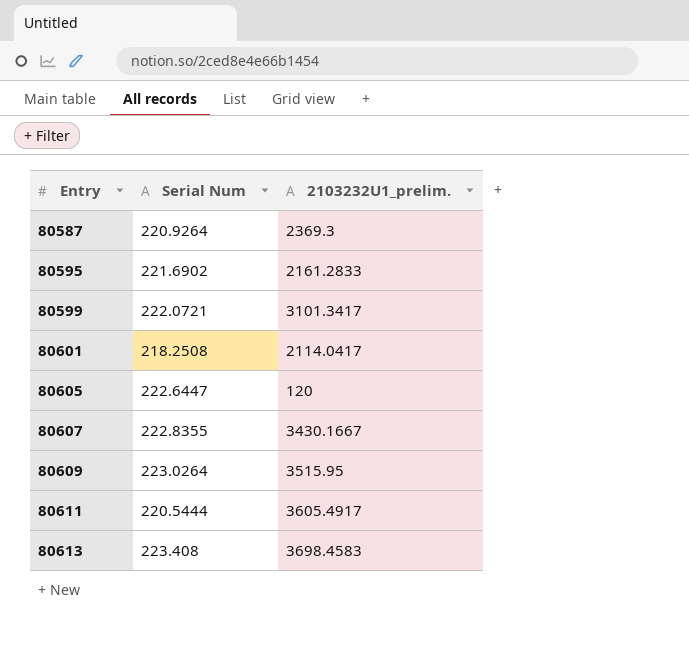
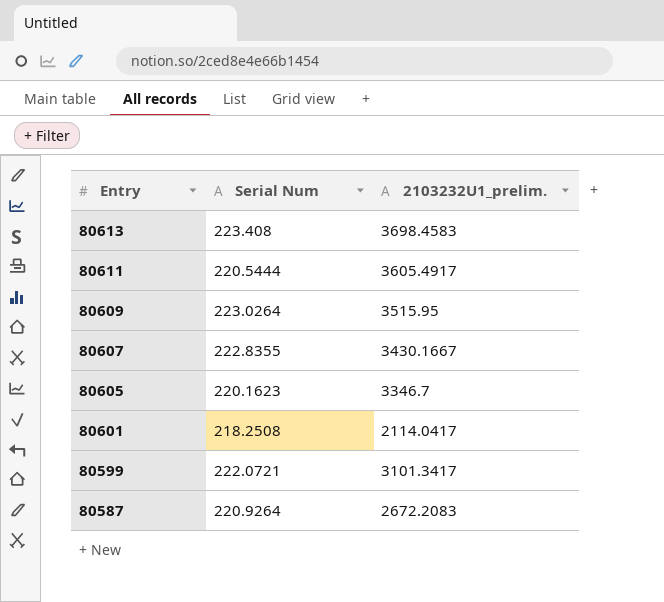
row order: Entry ascending -> Entry descending
row 80595: 221.6902 | 2161.2833 -> none
80605 | Serial Num: 222.6447 -> 220.1623
80605 | 2103232U1_prelim.: 120 -> 3346.7
80587 | 2103232U1_prelim.: 2369.3 -> 2672.2083

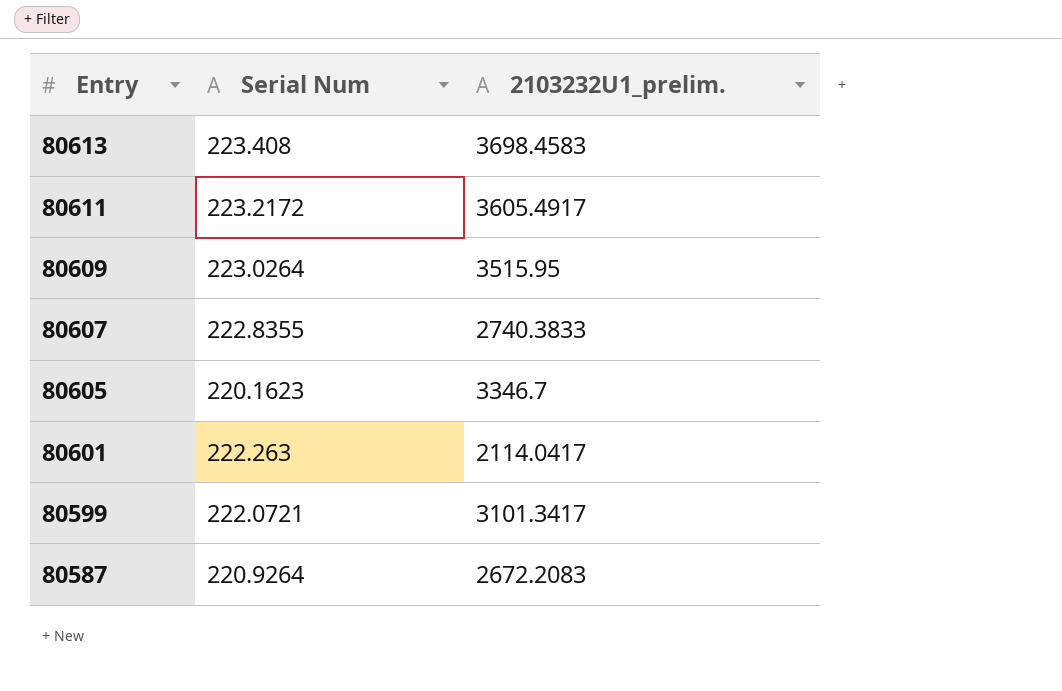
80611 | Serial Num: 220.5444 -> 223.2172
80607 | 2103232U1_prelim.: 3430.1667 -> 2740.3833
80601 | Serial Num: 218.2508 -> 222.263

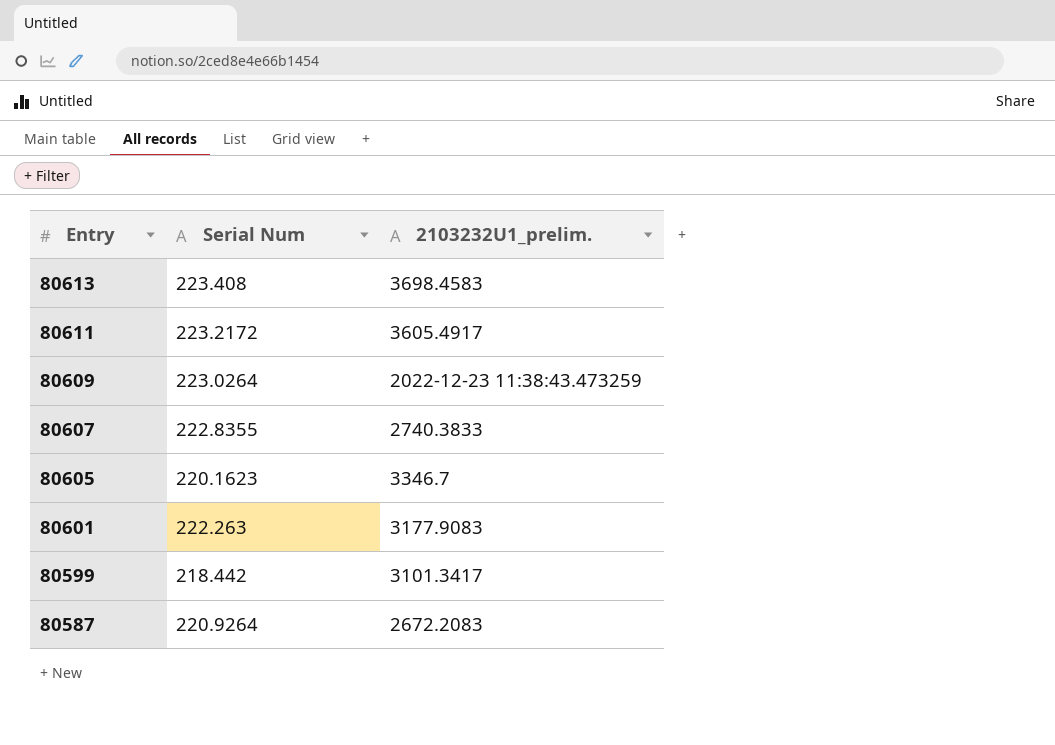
80609 | 2103232U1_prelim.: 3515.95 -> 2022-12-23 11:38:43.473259
80601 | 2103232U1_prelim.: 2114.0417 -> 3177.9083
80599 | Serial Num: 222.0721 -> 218.442

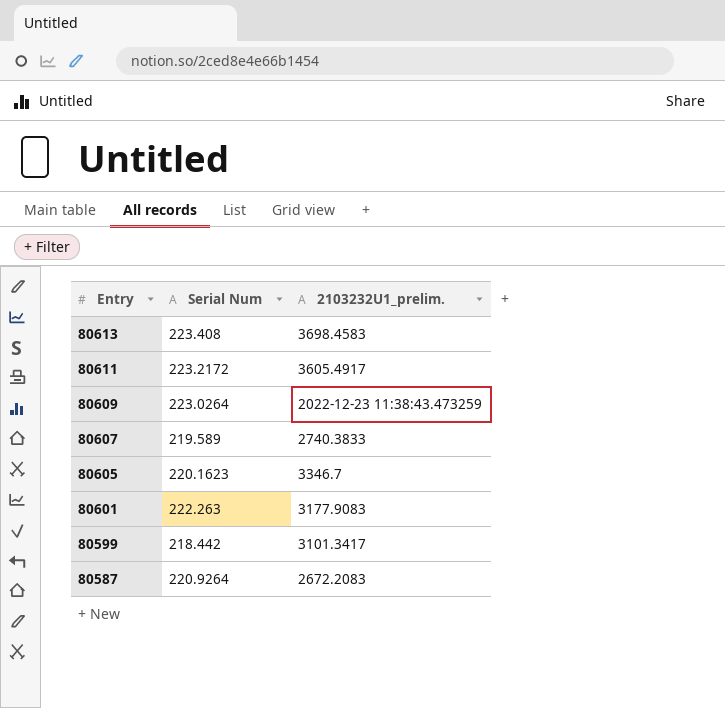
80607 | Serial Num: 222.8355 -> 219.589

